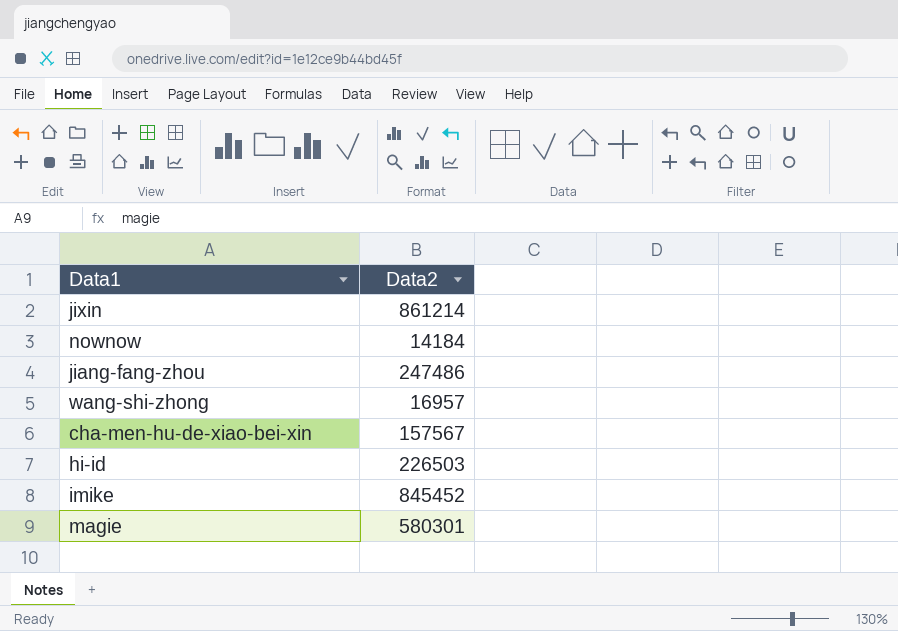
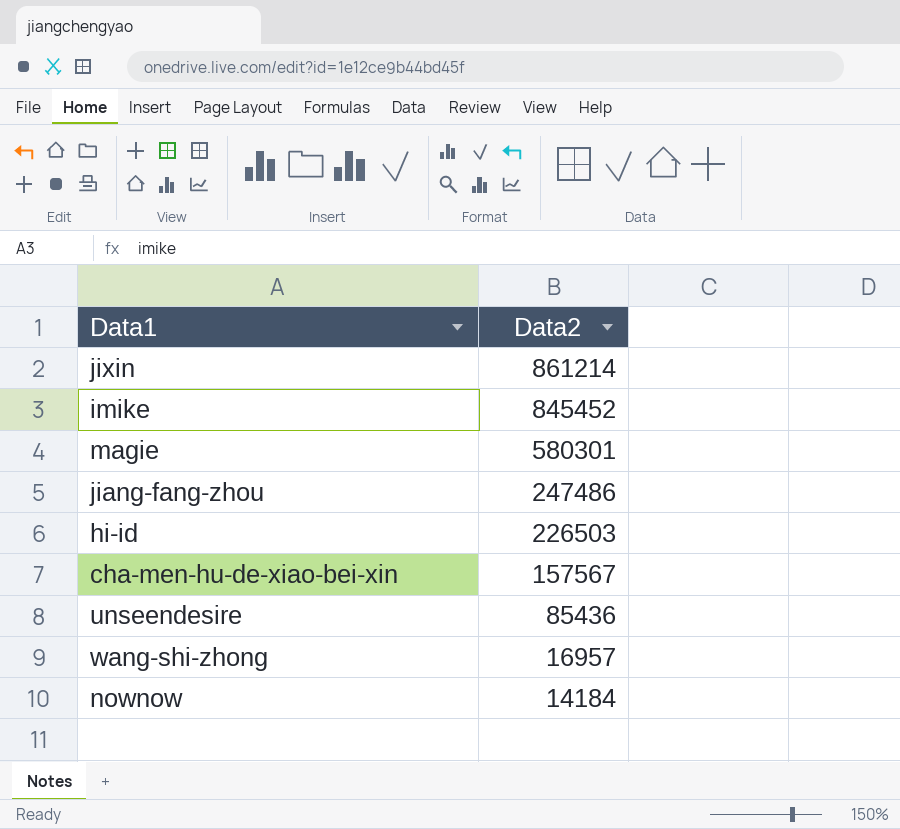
row order: none -> Data2 descending
row unseendesire: none -> 85436

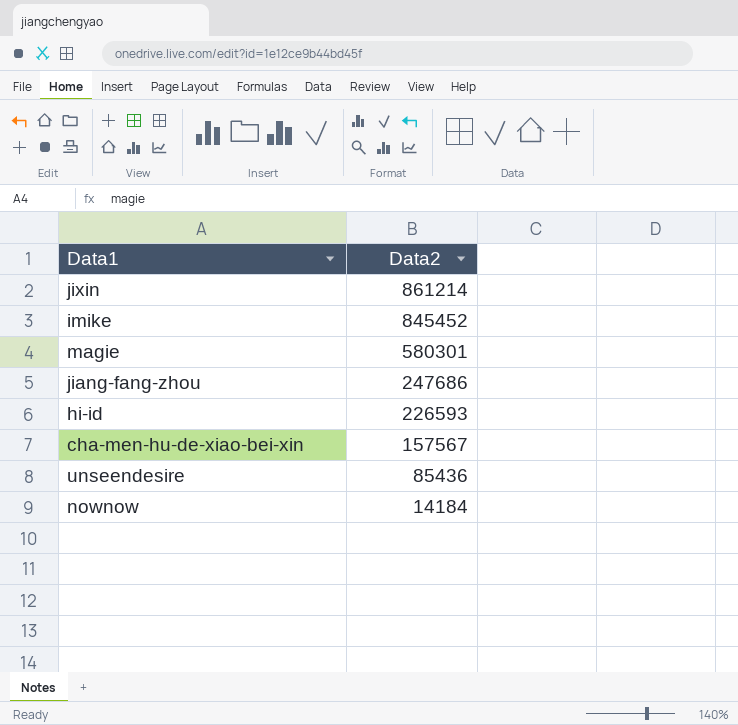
row wang-shi-zhong: 16957 -> none
jiang-fang-zhou | Data2: 247486 -> 247686
hi-id | Data2: 226503 -> 226593

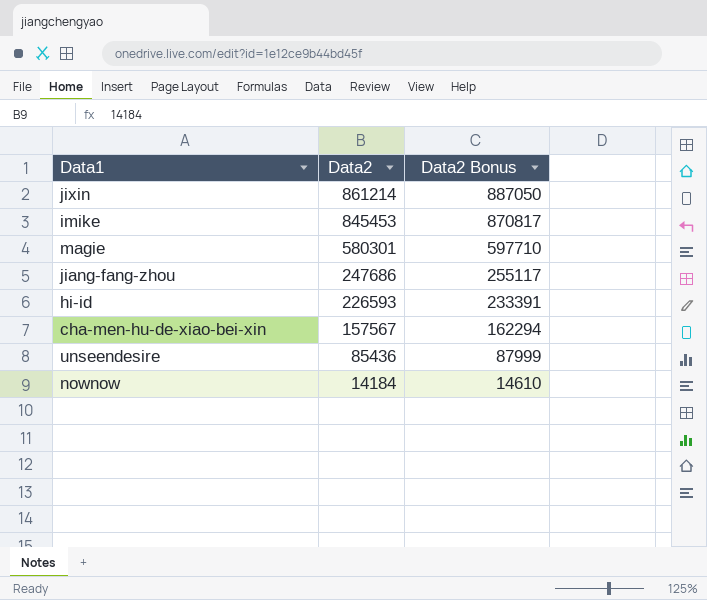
column Data2 Bonus | formula: none -> [Data2] * 1.03
imike | Data2: 845452 -> 845453

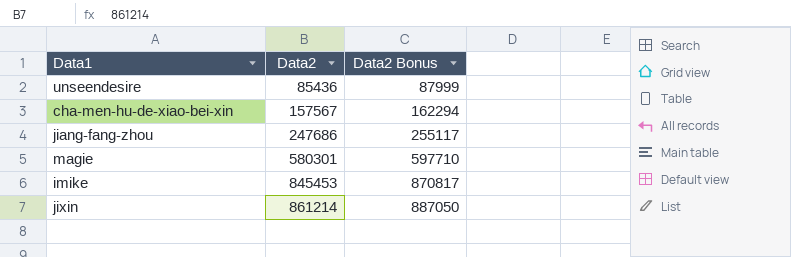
row order: Data2 descending -> Data2 ascending
row hi-id: 226593 | 233391 -> none
row nownow: 14184 | 14610 -> none

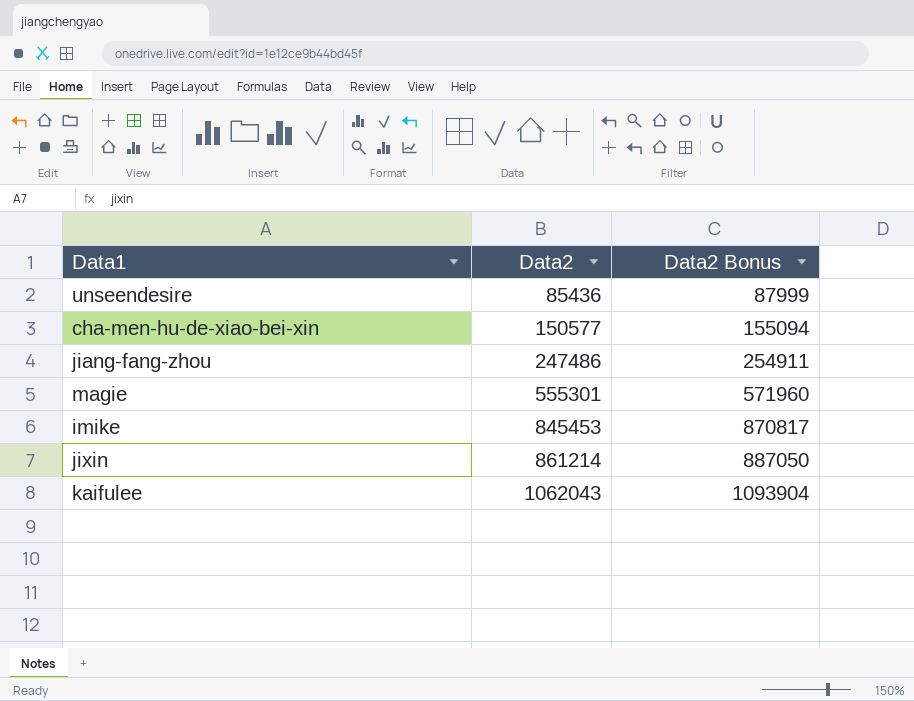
cha-men-hu-de-xiao-bei-xin | Data2: 157567 -> 150577
cha-men-hu-de-xiao-bei-xin | Data2 Bonus: 162294 -> 155094
jiang-fang-zhou | Data2: 247686 -> 247486
jiang-fang-zhou | Data2 Bonus: 255117 -> 254911
magie | Data2: 580301 -> 555301
magie | Data2 Bonus: 597710 -> 571960
row kaifulee: none -> 1062043 | 1093904

